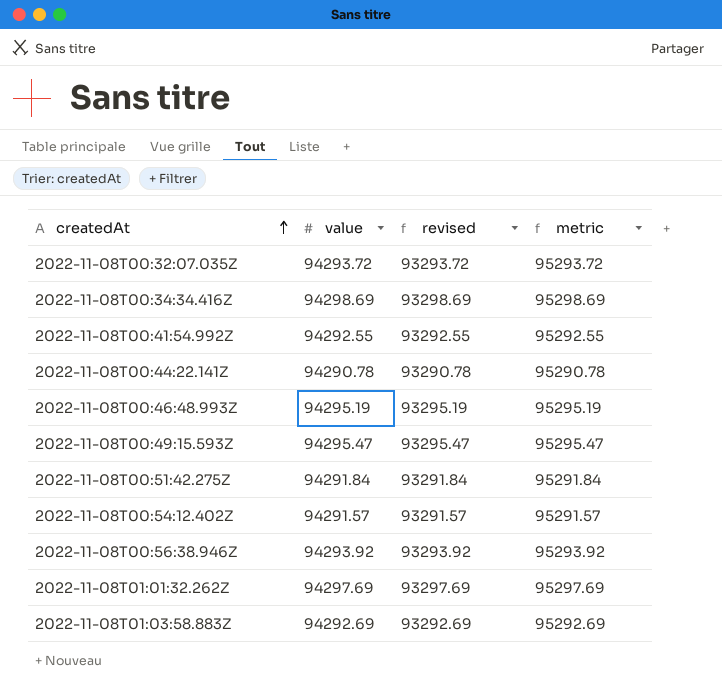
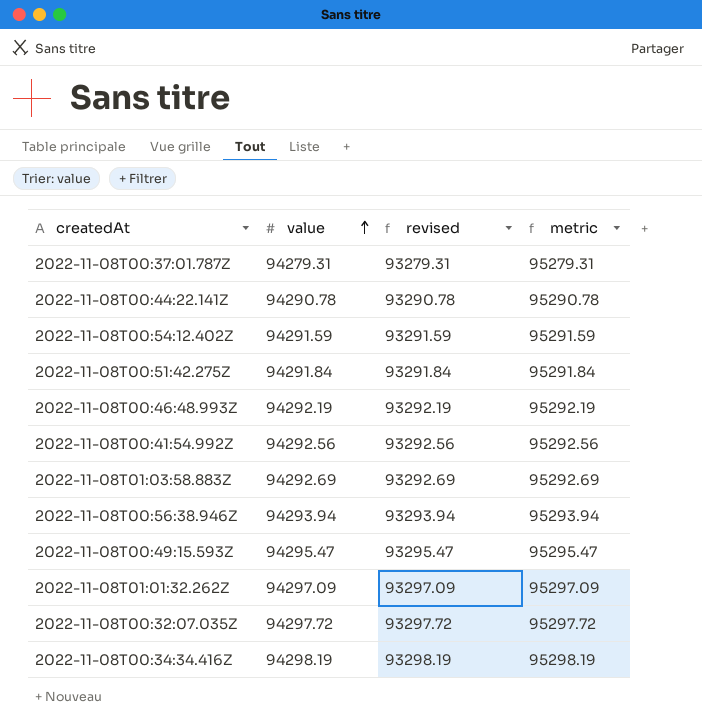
row order: createdAt ascending -> value ascending
row 2022-11-08T00:37:01.787Z: none -> 94279.31 | 93279.31 | 95279.31
2022-11-08T00:54:12.402Z | value: 94291.57 -> 94291.59
2022-11-08T00:54:12.402Z | revised: 93291.57 -> 93291.59
2022-11-08T00:54:12.402Z | metric: 95291.57 -> 95291.59
2022-11-08T00:46:48.993Z | value: 94295.19 -> 94292.19
2022-11-08T00:46:48.993Z | revised: 93295.19 -> 93292.19
2022-11-08T00:46:48.993Z | metric: 95295.19 -> 95292.19
2022-11-08T00:41:54.992Z | value: 94292.55 -> 94292.56
2022-11-08T00:41:54.992Z | revised: 93292.55 -> 93292.56
2022-11-08T00:41:54.992Z | metric: 95292.55 -> 95292.56
2022-11-08T00:56:38.946Z | value: 94293.92 -> 94293.94
2022-11-08T00:56:38.946Z | revised: 93293.92 -> 93293.94
2022-11-08T00:56:38.946Z | metric: 95293.92 -> 95293.94
2022-11-08T01:01:32.262Z | value: 94297.69 -> 94297.09
2022-11-08T01:01:32.262Z | revised: 93297.69 -> 93297.09
2022-11-08T01:01:32.262Z | metric: 95297.69 -> 95297.09
2022-11-08T00:32:07.035Z | value: 94293.72 -> 94297.72
2022-11-08T00:32:07.035Z | revised: 93293.72 -> 93297.72
2022-11-08T00:32:07.035Z | metric: 95293.72 -> 95297.72
2022-11-08T00:34:34.416Z | value: 94298.69 -> 94298.19
2022-11-08T00:34:34.416Z | revised: 93298.69 -> 93298.19
2022-11-08T00:34:34.416Z | metric: 95298.69 -> 95298.19

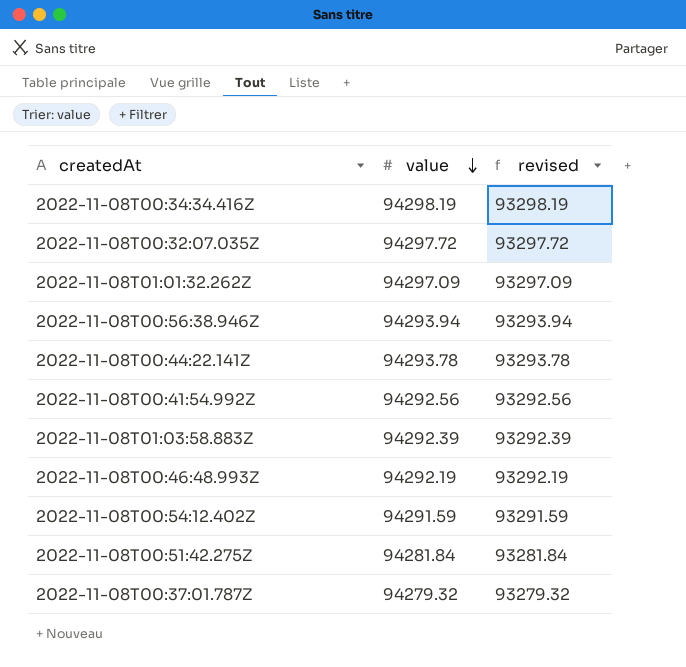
row order: value ascending -> value descending
column metric | formula: [value] + 1000 -> none
row 2022-11-08T00:49:15.593Z: 94295.47 | 93295.47 | 95295.47 -> none
2022-11-08T00:44:22.141Z | value: 94290.78 -> 94293.78
2022-11-08T00:44:22.141Z | revised: 93290.78 -> 93293.78
2022-11-08T01:03:58.883Z | value: 94292.69 -> 94292.39
2022-11-08T01:03:58.883Z | revised: 93292.69 -> 93292.39
2022-11-08T00:51:42.275Z | value: 94291.84 -> 94281.84
2022-11-08T00:51:42.275Z | revised: 93291.84 -> 93281.84
2022-11-08T00:37:01.787Z | value: 94279.31 -> 94279.32
2022-11-08T00:37:01.787Z | revised: 93279.31 -> 93279.32

